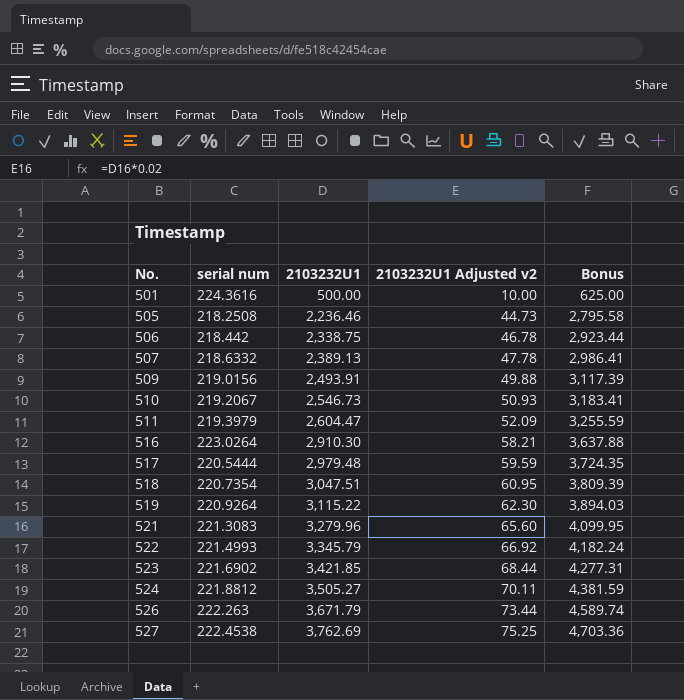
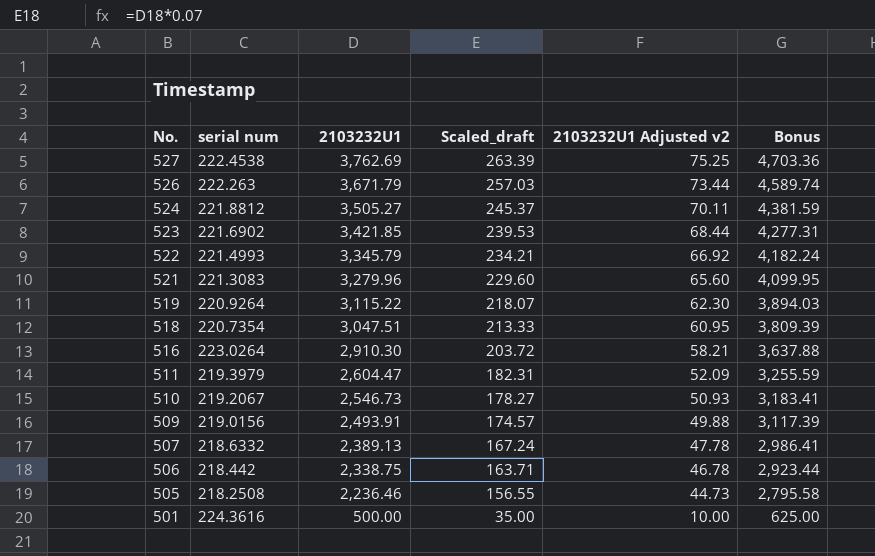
row order: No. ascending -> No. descending
column Scaled_draft | formula: none -> [2103232U1] * 0.07
row 517: 220.5444 | 2,979.48 | 59.59 | 3,724.35 -> none

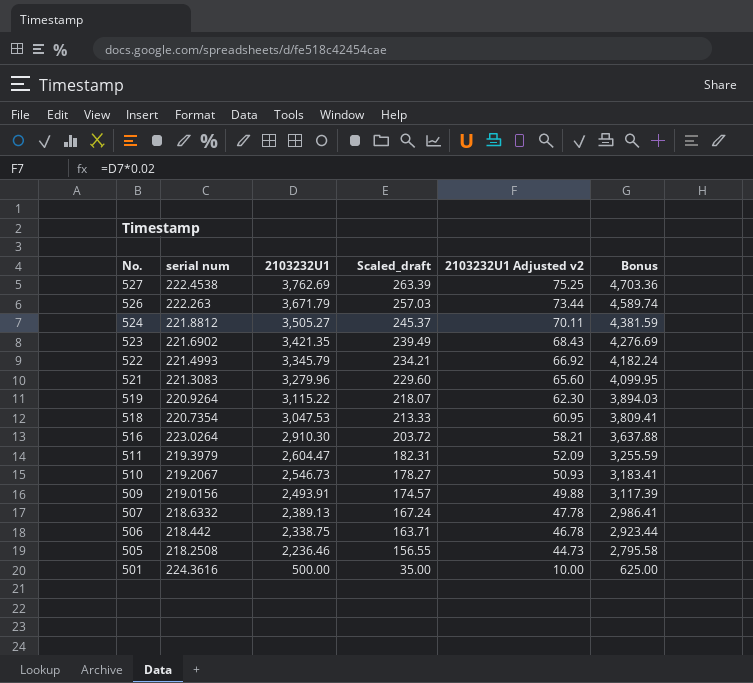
523 | 2103232U1: 3,421.85 -> 3,421.35
523 | Scaled_draft: 239.53 -> 239.49
523 | 2103232U1 Adjusted v2: 68.44 -> 68.43
523 | Bonus: 4,277.31 -> 4,276.69
518 | 2103232U1: 3,047.51 -> 3,047.53
518 | Bonus: 3,809.39 -> 3,809.41

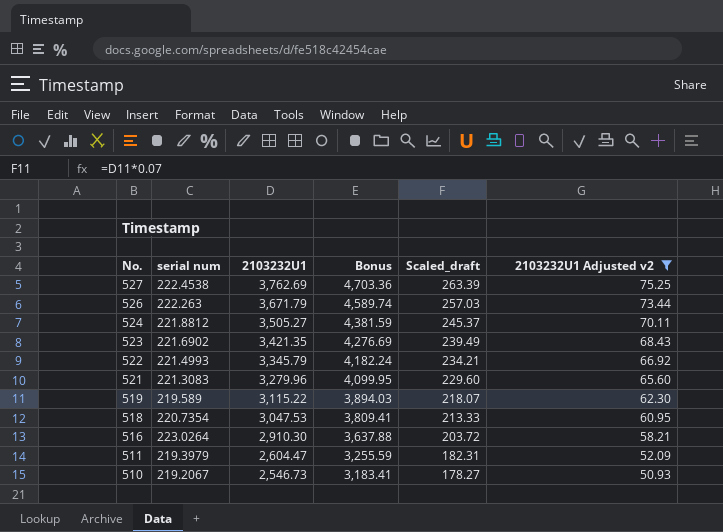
filter: none -> 2103232U1 Adjusted v2 >= 50.93
column Bonus | position: 6 -> 4
519 | serial num: 220.9264 -> 219.589

